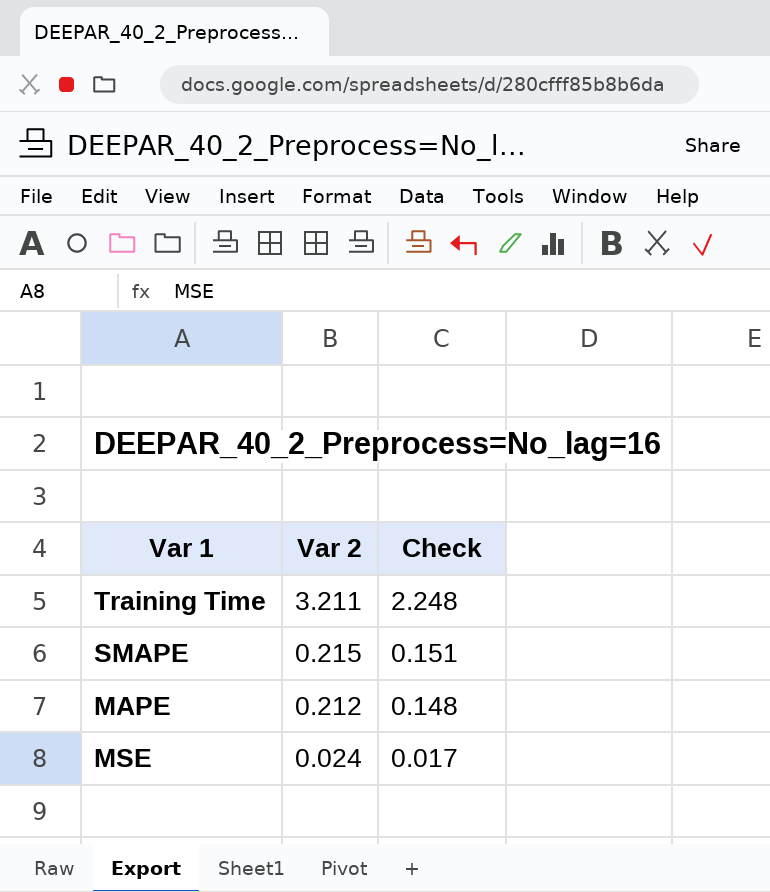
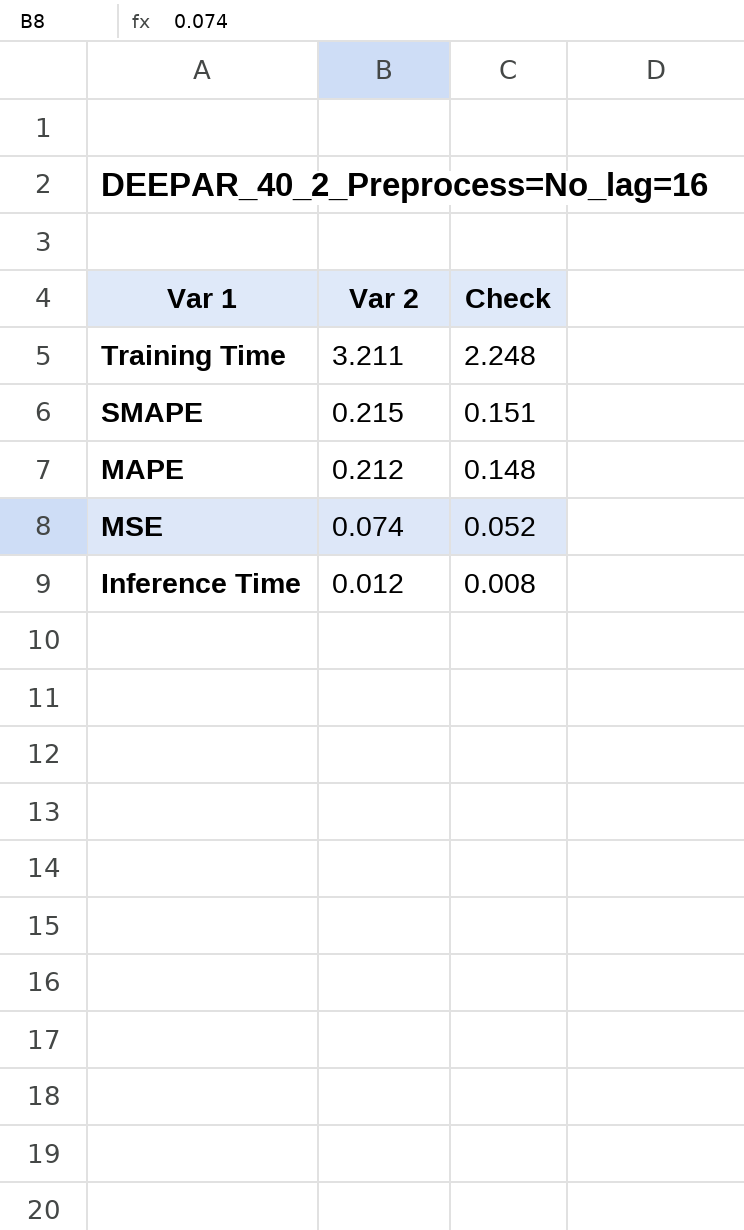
MSE | Var 2: 0.024 -> 0.074
MSE | Check: 0.017 -> 0.052
row Inference Time: none -> 0.012 | 0.008

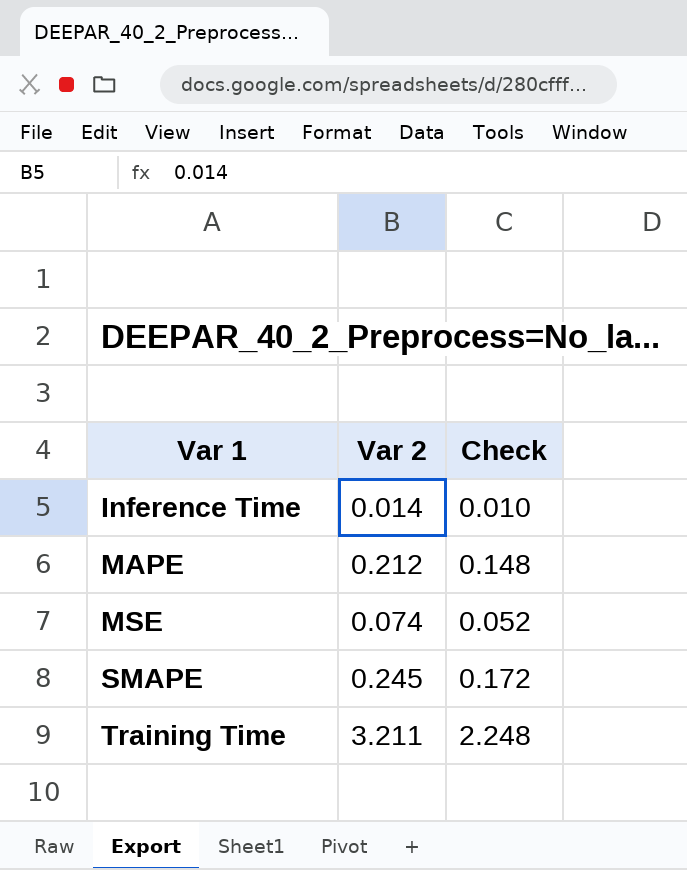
row order: Var 2 descending -> Var 1 ascending
Inference Time | Var 2: 0.012 -> 0.014
Inference Time | Check: 0.008 -> 0.010
SMAPE | Var 2: 0.215 -> 0.245
SMAPE | Check: 0.151 -> 0.172

